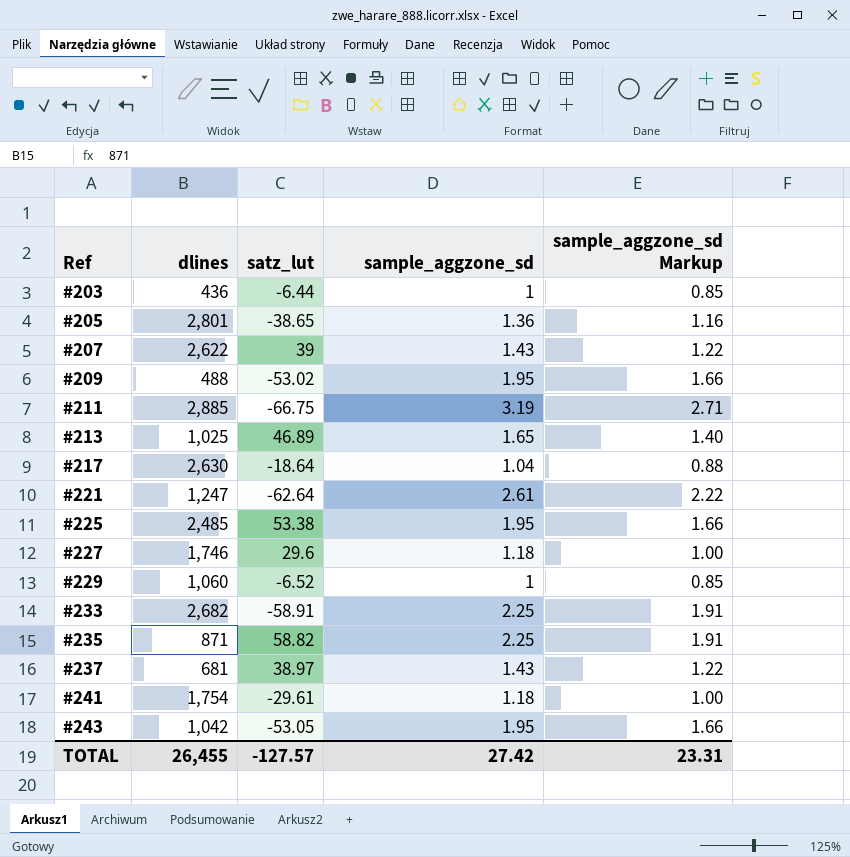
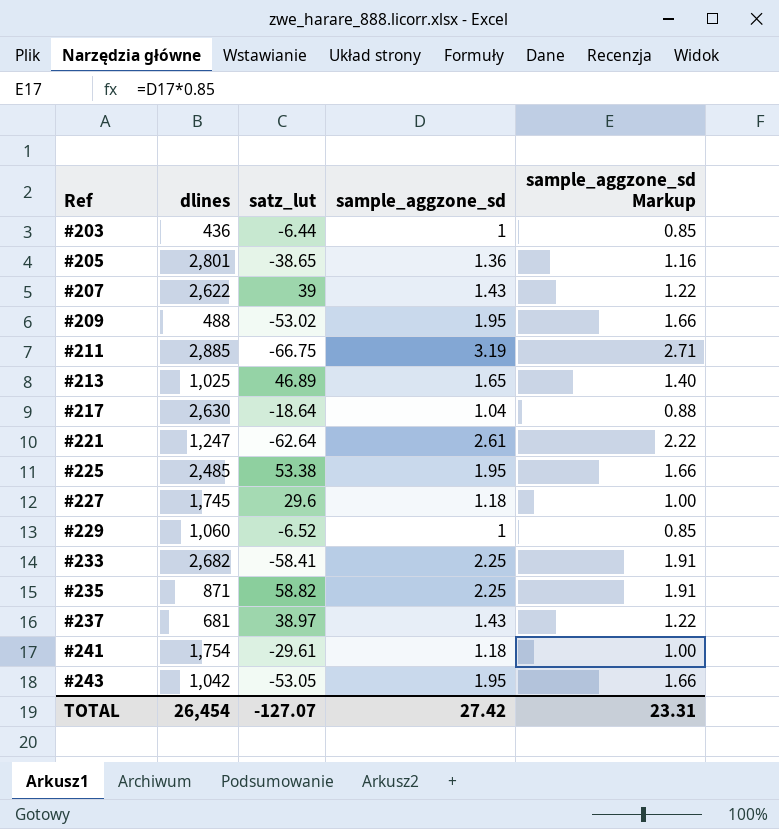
#227 | dlines: 1,746 -> 1,745
#233 | satz_lut: -58.91 -> -58.41
TOTAL | dlines: 26,455 -> 26,454
TOTAL | satz_lut: -127.57 -> -127.07

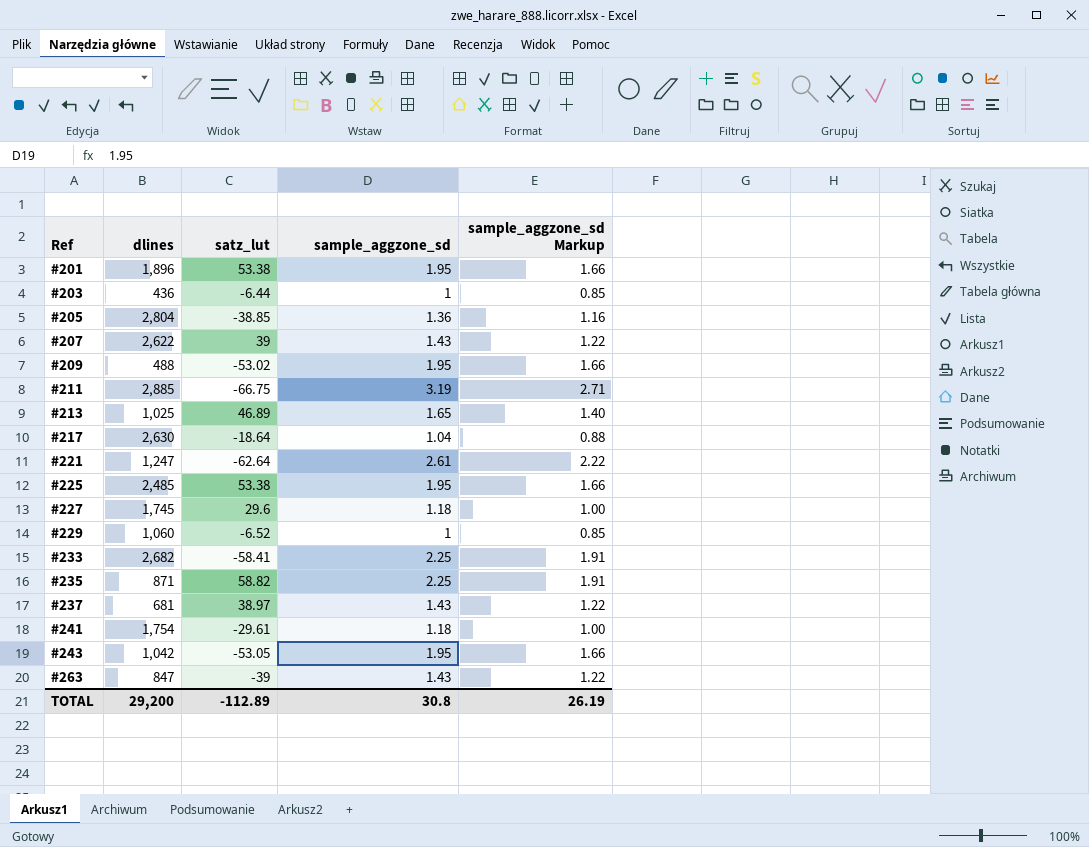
row #201: none -> 1,896 | 53.38 | 1.95 | 1.66
#205 | dlines: 2,801 -> 2,804
#205 | satz_lut: -38.65 -> -38.85
row #263: none -> 847 | -39 | 1.43 | 1.22
TOTAL | dlines: 26,454 -> 29,200
TOTAL | satz_lut: -127.07 -> -112.89
TOTAL | sample_aggzone_sd: 27.42 -> 30.8
TOTAL | sample_aggzone_sd Markup: 23.31 -> 26.19

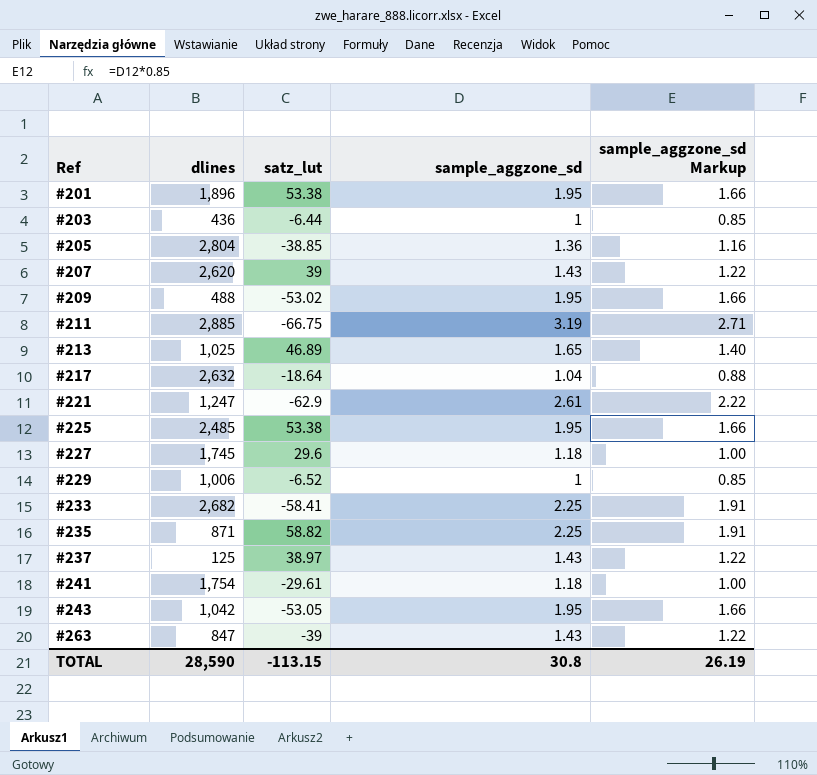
#207 | dlines: 2,622 -> 2,620
#217 | dlines: 2,630 -> 2,632
#221 | satz_lut: -62.64 -> -62.9
#229 | dlines: 1,060 -> 1,006
#237 | dlines: 681 -> 125
TOTAL | dlines: 29,200 -> 28,590
TOTAL | satz_lut: -112.89 -> -113.15

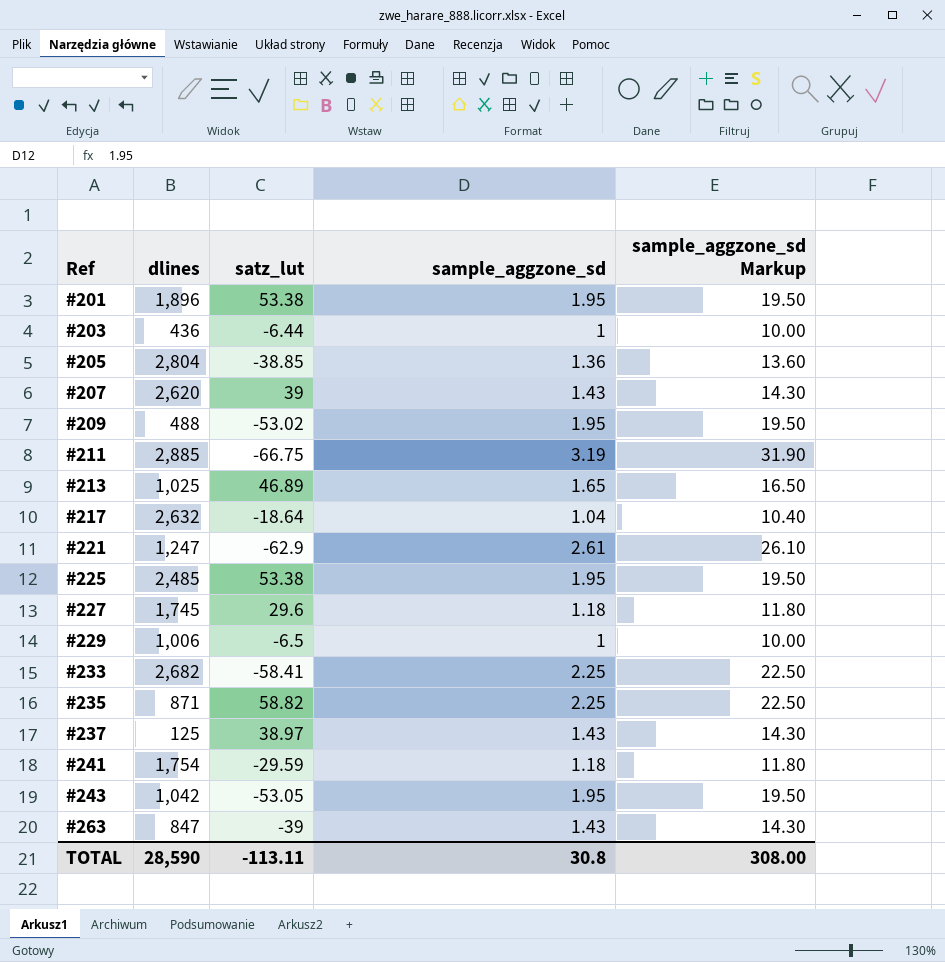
column sample_aggzone_sd Markup | formula: [sample_aggzone_sd] * 0.85 -> [sample_aggzone_sd] * 10
#229 | satz_lut: -6.52 -> -6.5
#241 | satz_lut: -29.61 -> -29.59
TOTAL | satz_lut: -113.15 -> -113.11
TOTAL | sample_aggzone_sd Markup: 26.19 -> 308.00

